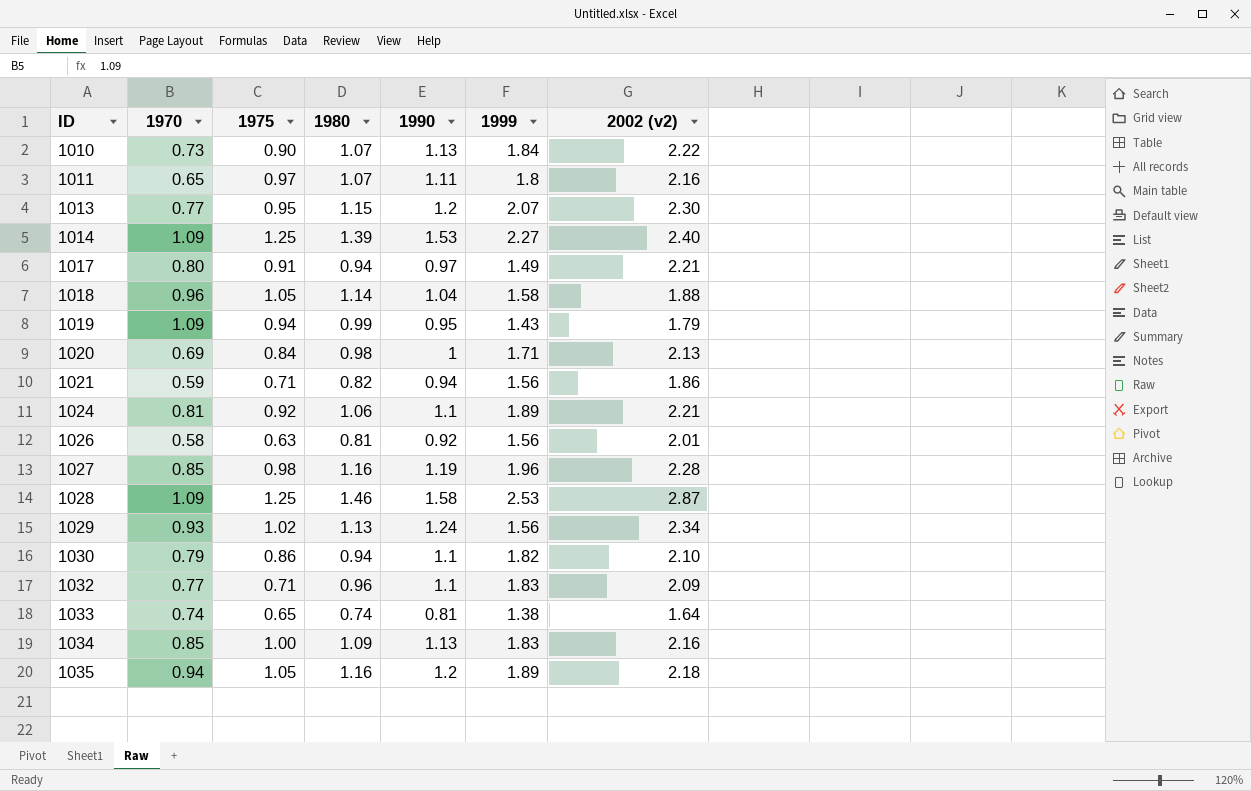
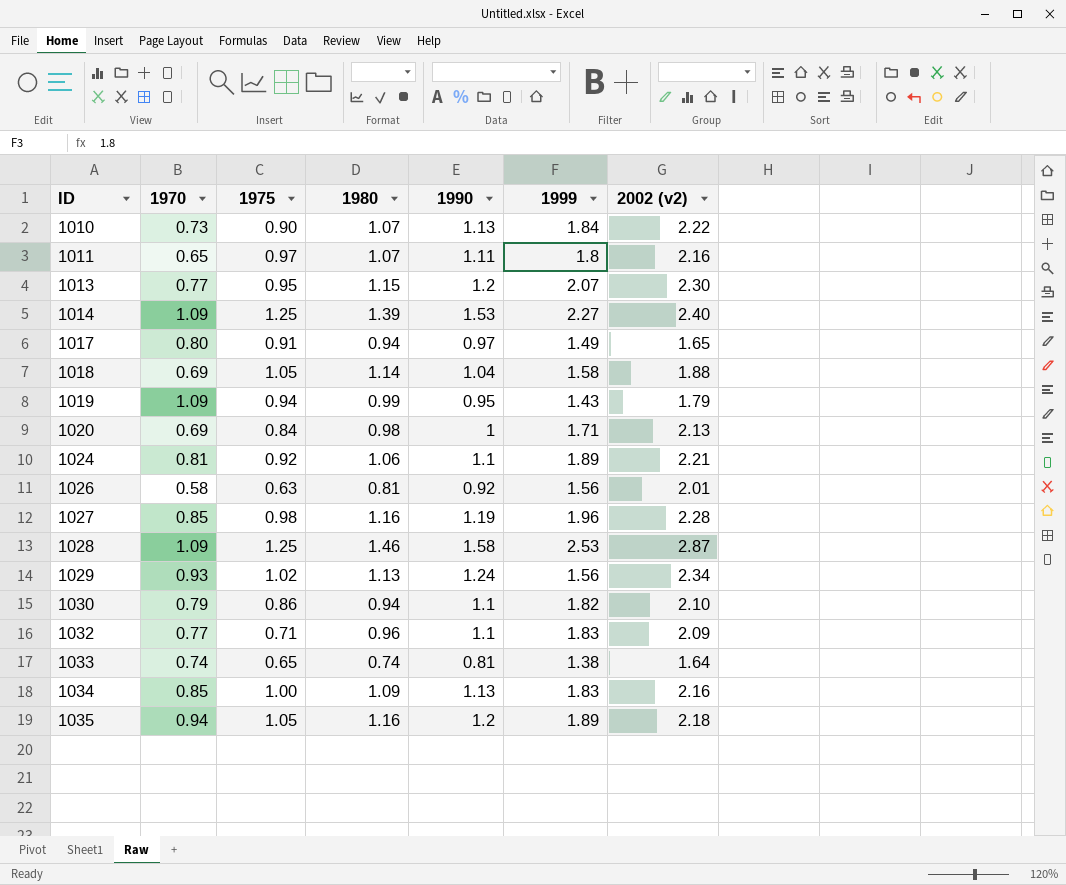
row 1021: 0.59 | 0.71 | 0.82 | 0.94 | 1.56 | 1.86 -> none
1017 | 2002 (v2): 2.21 -> 1.65
1018 | 1970: 0.96 -> 0.69

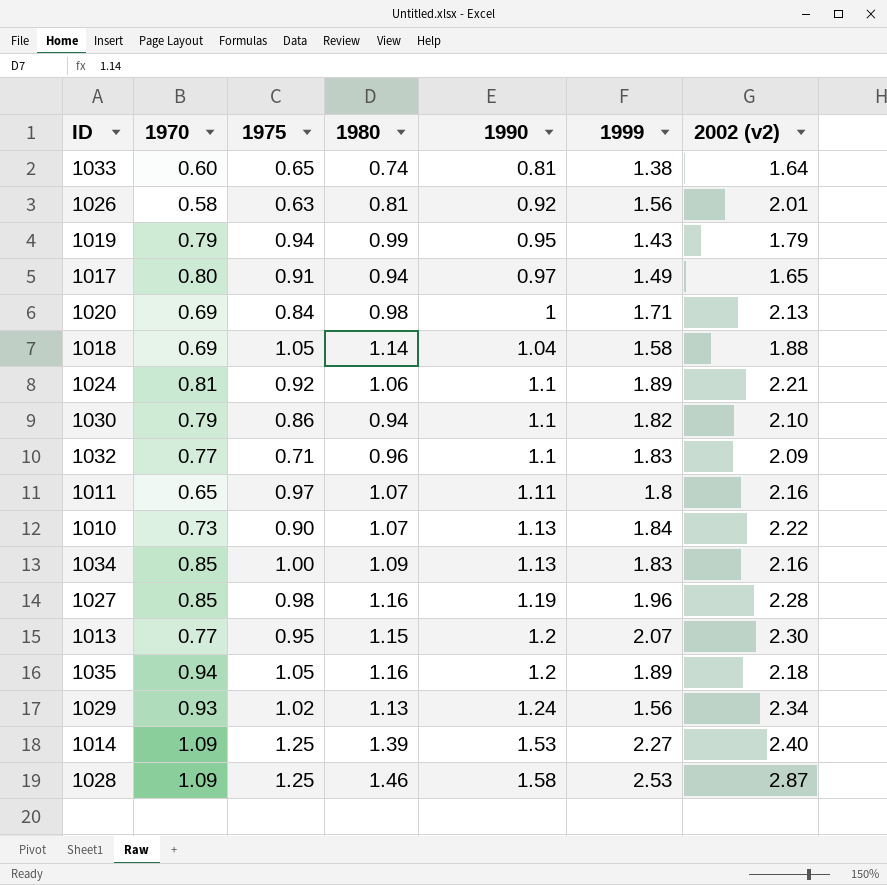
row order: ID ascending -> 1990 ascending
1033 | 1970: 0.74 -> 0.60
1019 | 1970: 1.09 -> 0.79

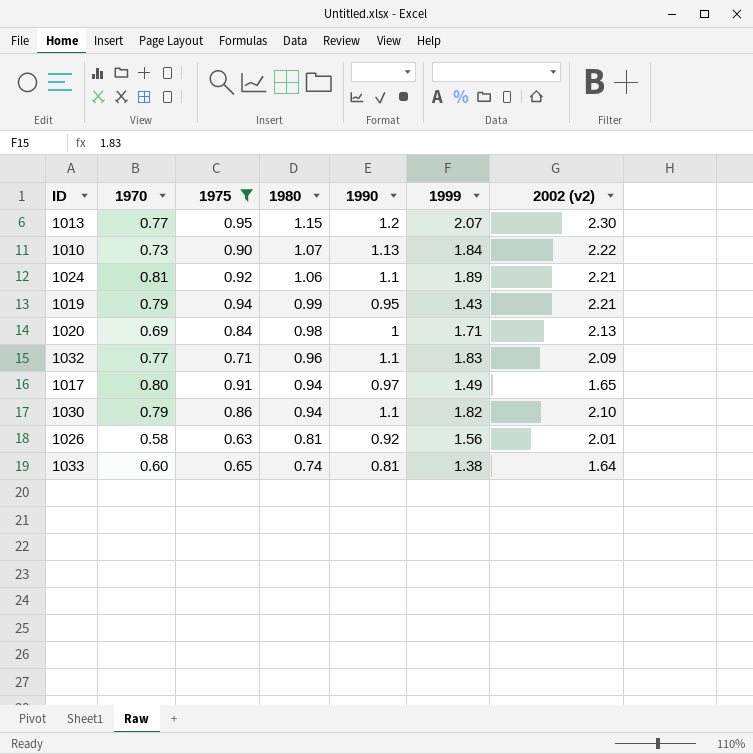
filter: none -> 1975 <= 0.95
row order: 1990 ascending -> 1980 descending
1019 | 2002 (v2): 1.79 -> 2.21

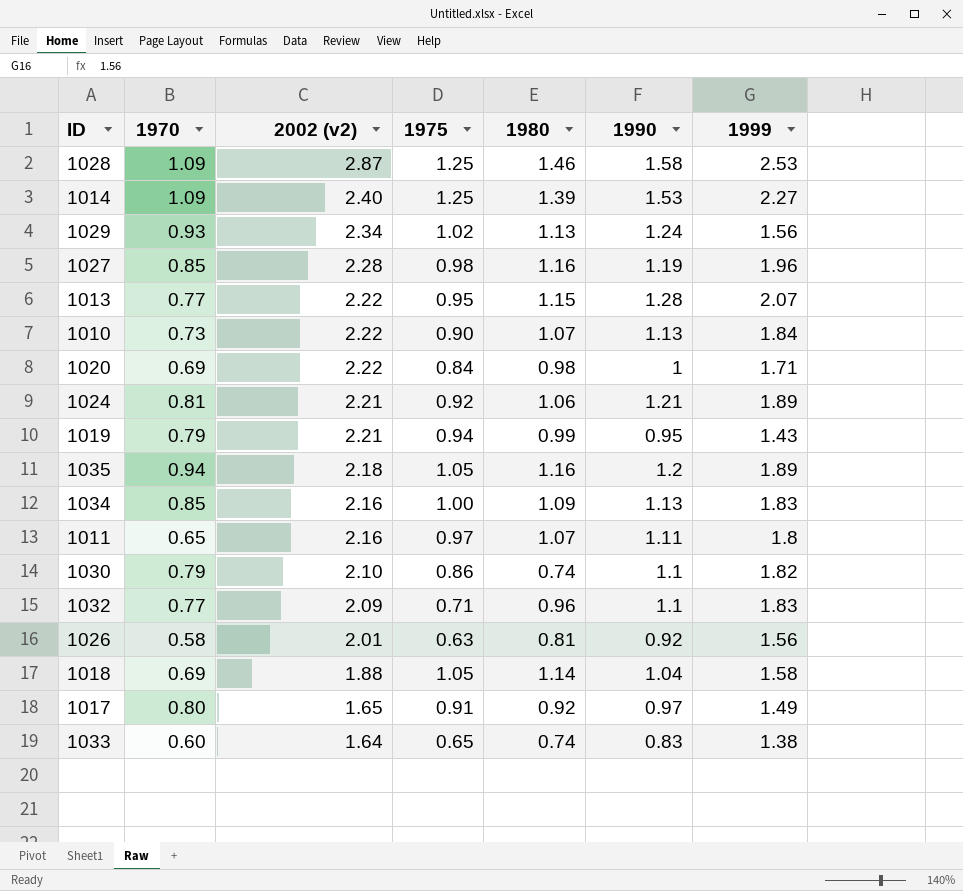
filter: 1975 <= 0.95 -> none
row order: 1980 descending -> 2002 (v2) descending
column 2002 (v2) | position: 7 -> 3
1013 | 2002 (v2): 2.30 -> 2.22
1013 | 1990: 1.2 -> 1.28
1020 | 2002 (v2): 2.13 -> 2.22
1024 | 1990: 1.1 -> 1.21
1030 | 1980: 0.94 -> 0.74
1017 | 1980: 0.94 -> 0.92
1033 | 1990: 0.81 -> 0.83

